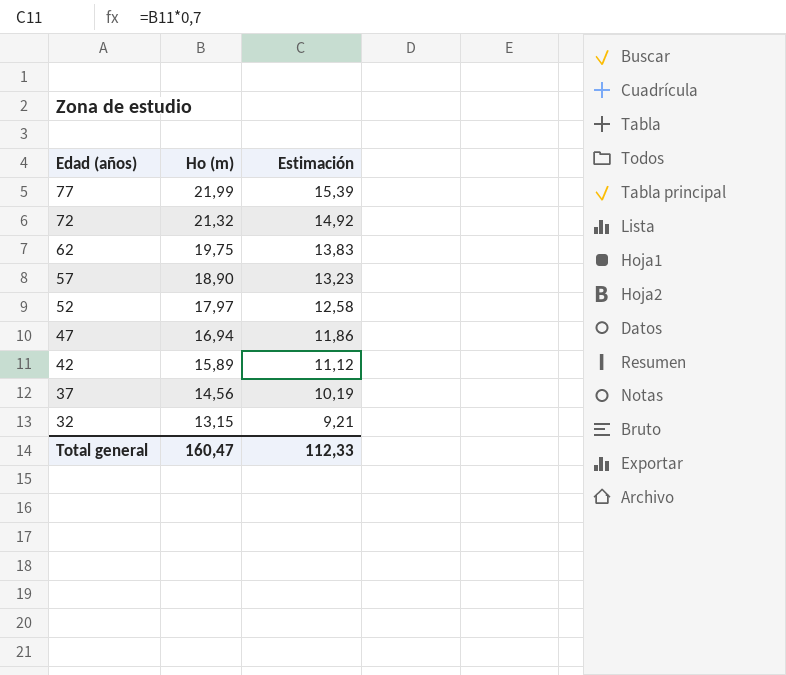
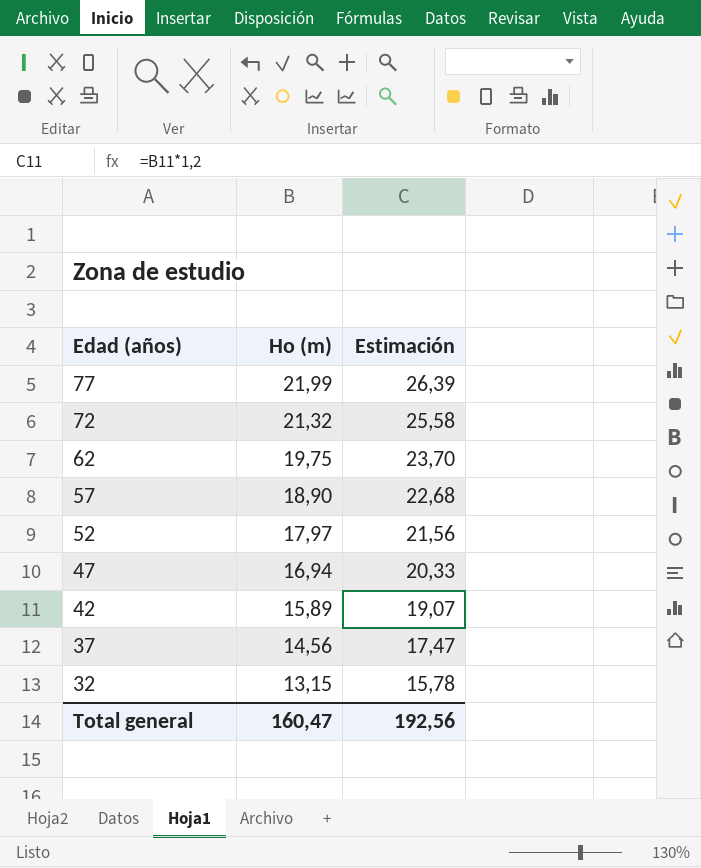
column Estimación | formula: [Ho (m)] * 0,7 -> [Ho (m)] * 1,2
Total general | Estimación: 112,33 -> 192,56

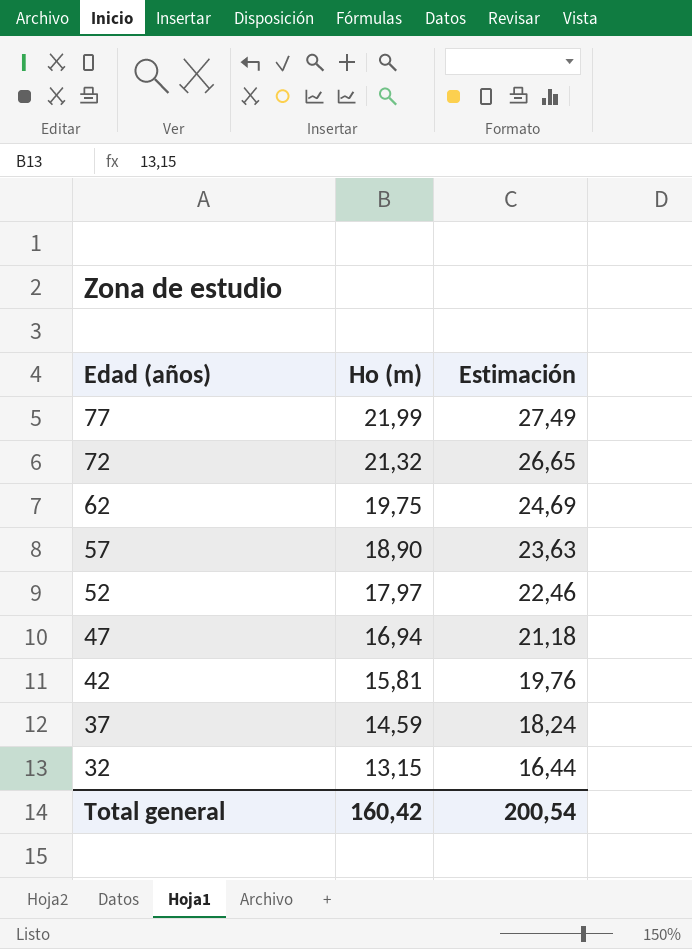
column Estimación | formula: [Ho (m)] * 1,2 -> [Ho (m)] * 1,25
42 | Ho (m): 15,89 -> 15,81
37 | Ho (m): 14,56 -> 14,59
Total general | Ho (m): 160,47 -> 160,42
Total general | Estimación: 192,56 -> 200,54

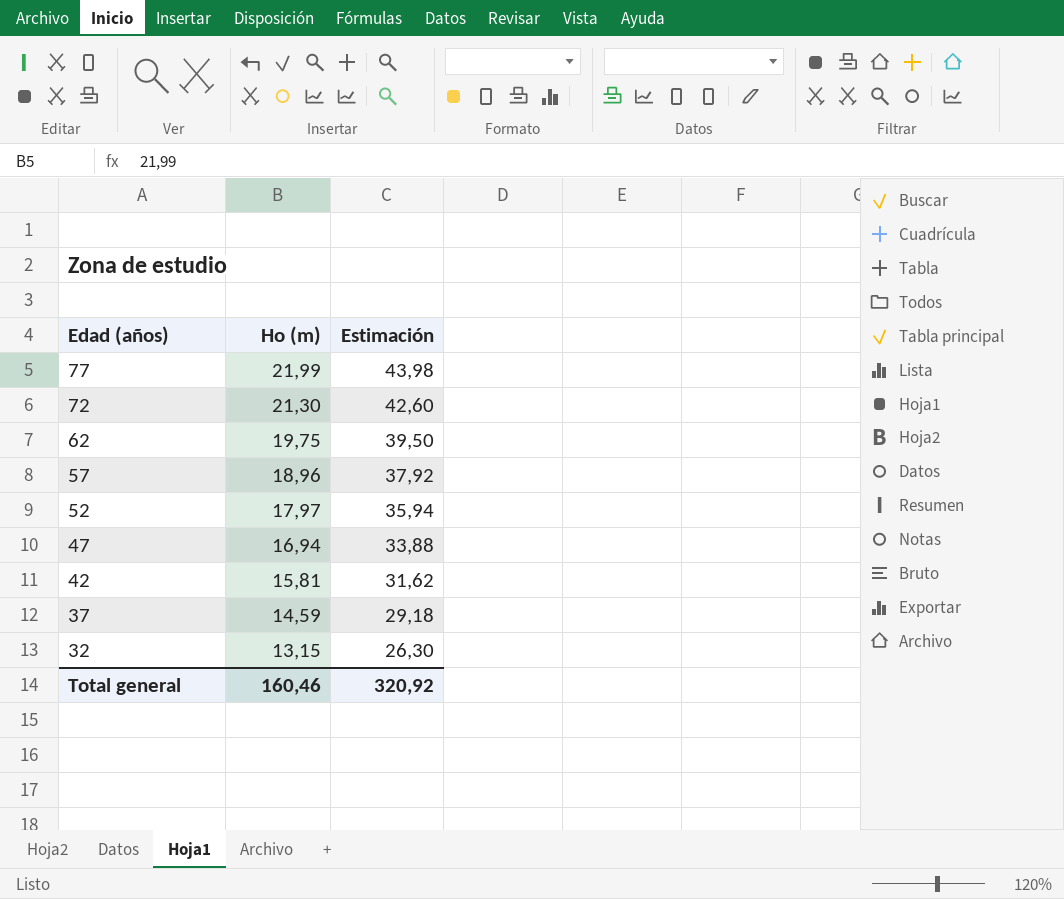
column Estimación | formula: [Ho (m)] * 1,25 -> [Ho (m)] * 2
72 | Ho (m): 21,32 -> 21,30
57 | Ho (m): 18,90 -> 18,96
Total general | Ho (m): 160,42 -> 160,46
Total general | Estimación: 200,54 -> 320,92

